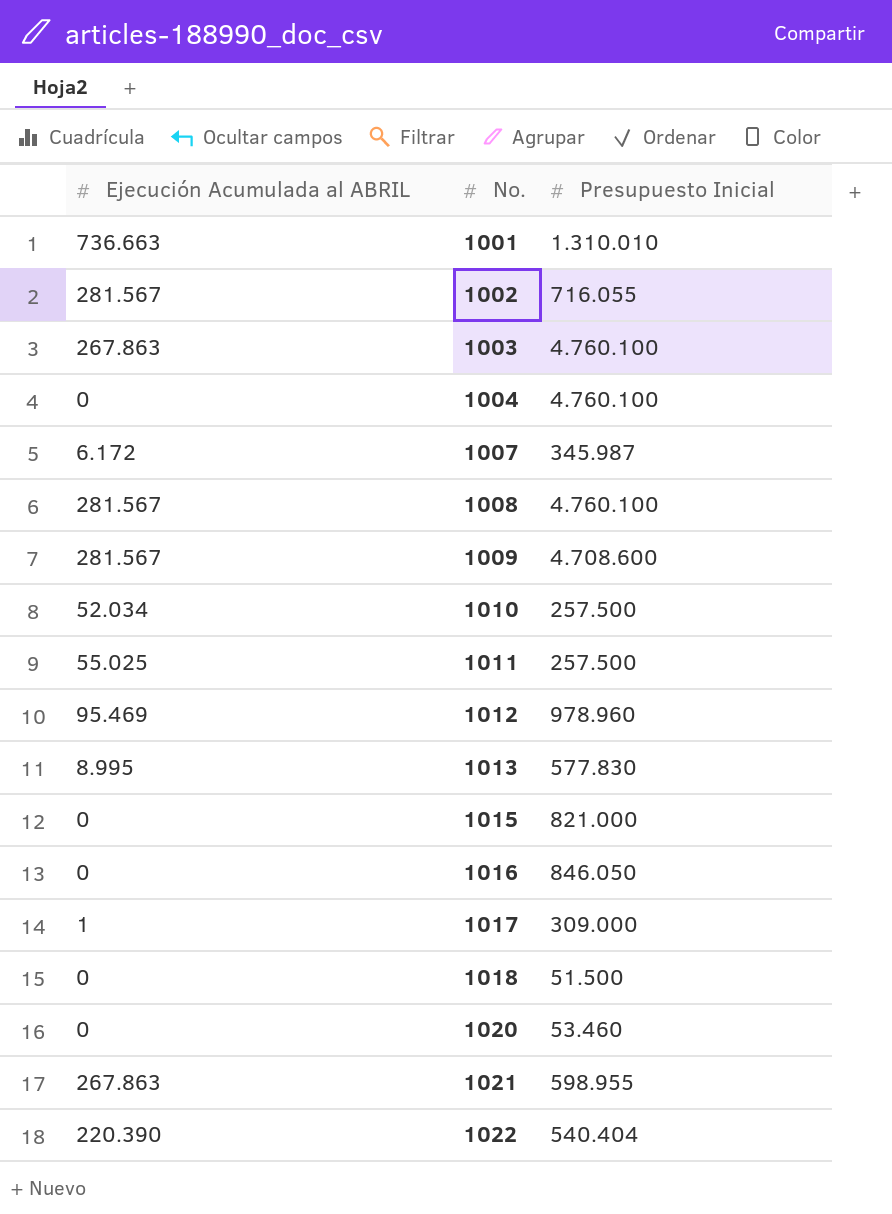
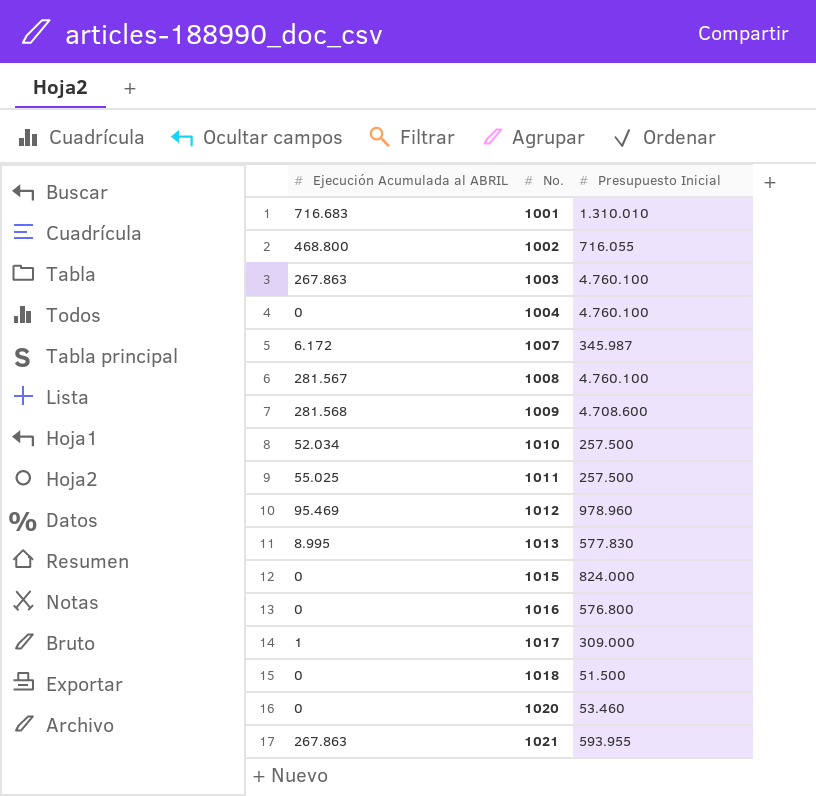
row 1022: 220.390 | 540.404 -> none
1001 | Ejecución Acumulada al ABRIL: 736.663 -> 716.683
1002 | Ejecución Acumulada al ABRIL: 281.567 -> 468.800
1009 | Ejecución Acumulada al ABRIL: 281.567 -> 281.568
1015 | Presupuesto Inicial: 821.000 -> 824.000
1016 | Presupuesto Inicial: 846.050 -> 576.800
1021 | Presupuesto Inicial: 598.955 -> 593.955

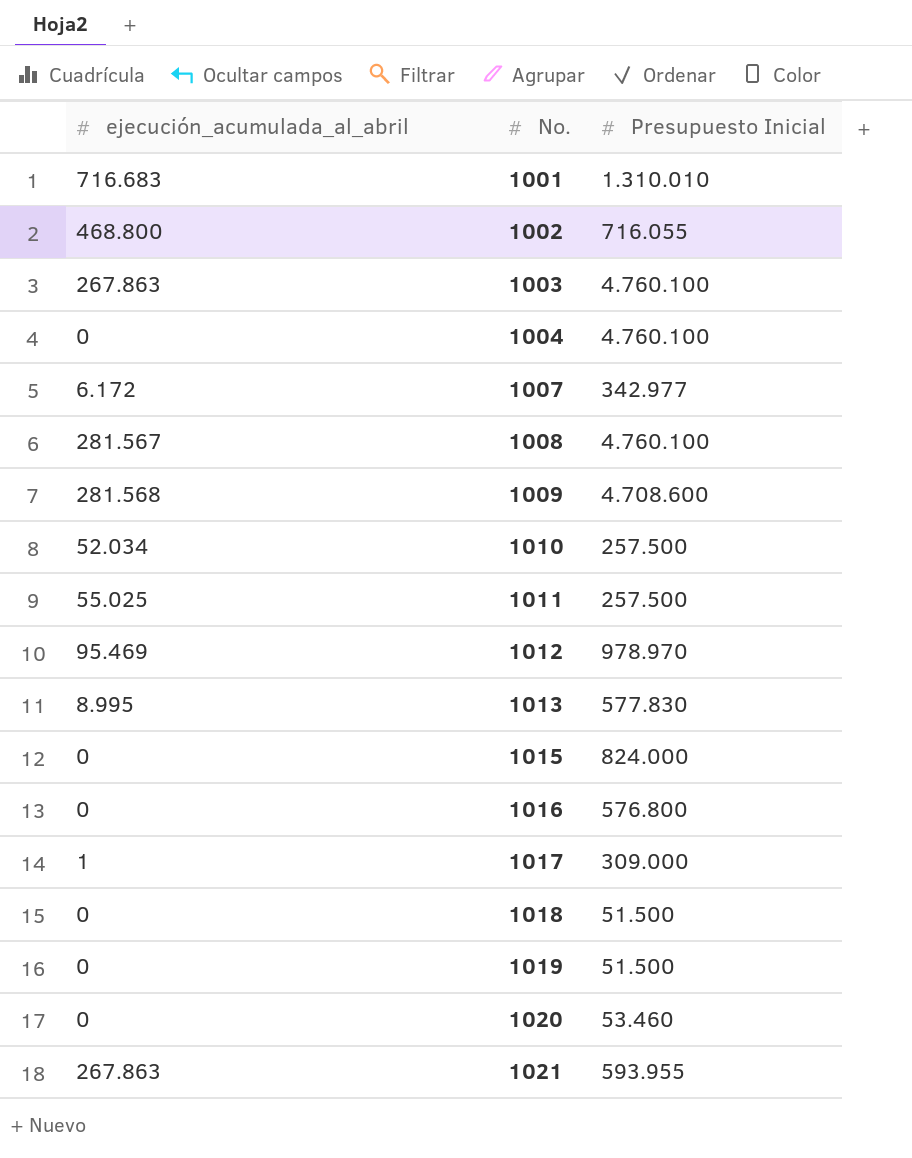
column name: Ejecución Acumulada al ABRIL -> ejecución_acumulada_al_abril
1007 | Presupuesto Inicial: 345.987 -> 342.977
1012 | Presupuesto Inicial: 978.960 -> 978.970
row 1019: none -> 0 | 51.500

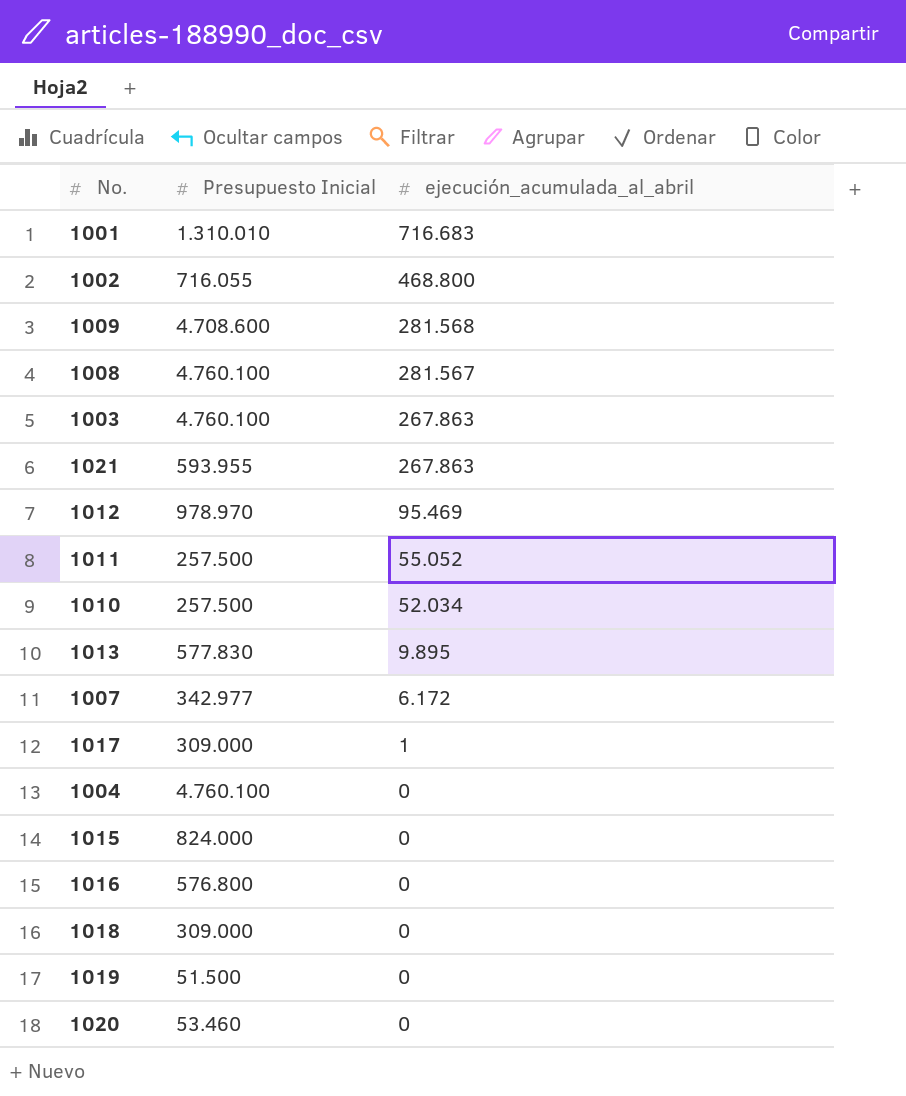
row order: No. ascending -> ejecución_acumulada_al_abril descending
column ejecución_acumulada_al_abril | position: 1 -> 3
1011 | ejecución_acumulada_al_abril: 55.025 -> 55.052
1013 | ejecución_acumulada_al_abril: 8.995 -> 9.895
1018 | Presupuesto Inicial: 51.500 -> 309.000

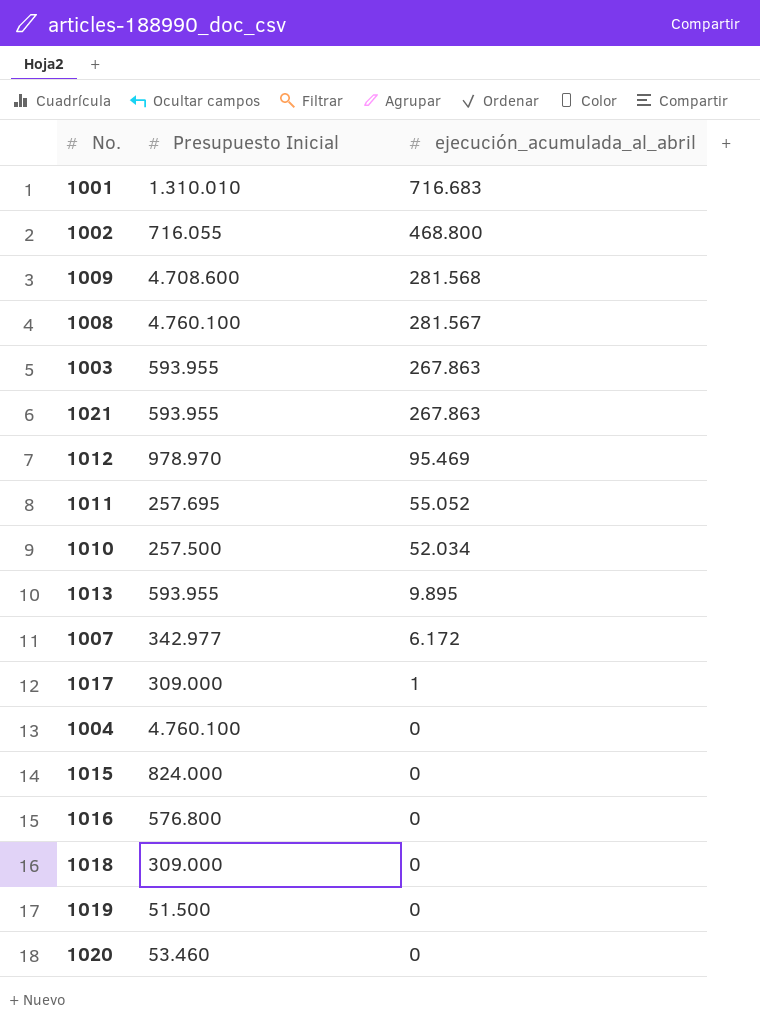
1003 | Presupuesto Inicial: 4.760.100 -> 593.955
1011 | Presupuesto Inicial: 257.500 -> 257.695
1013 | Presupuesto Inicial: 577.830 -> 593.955

